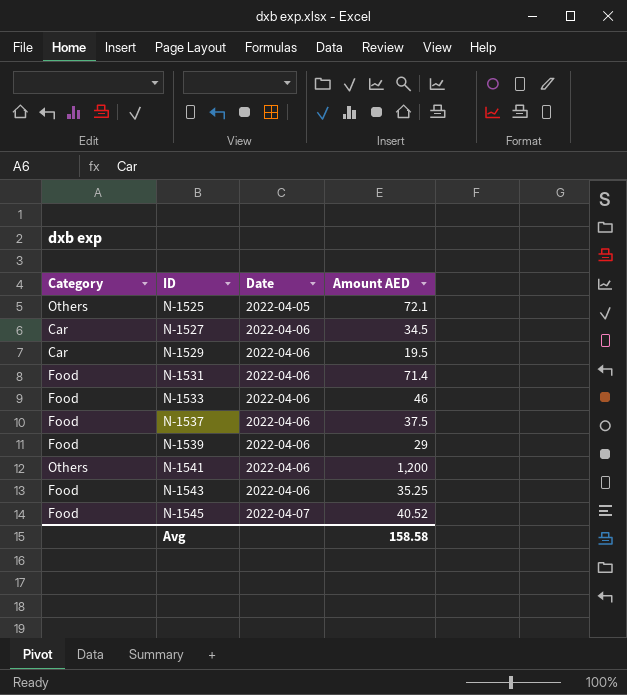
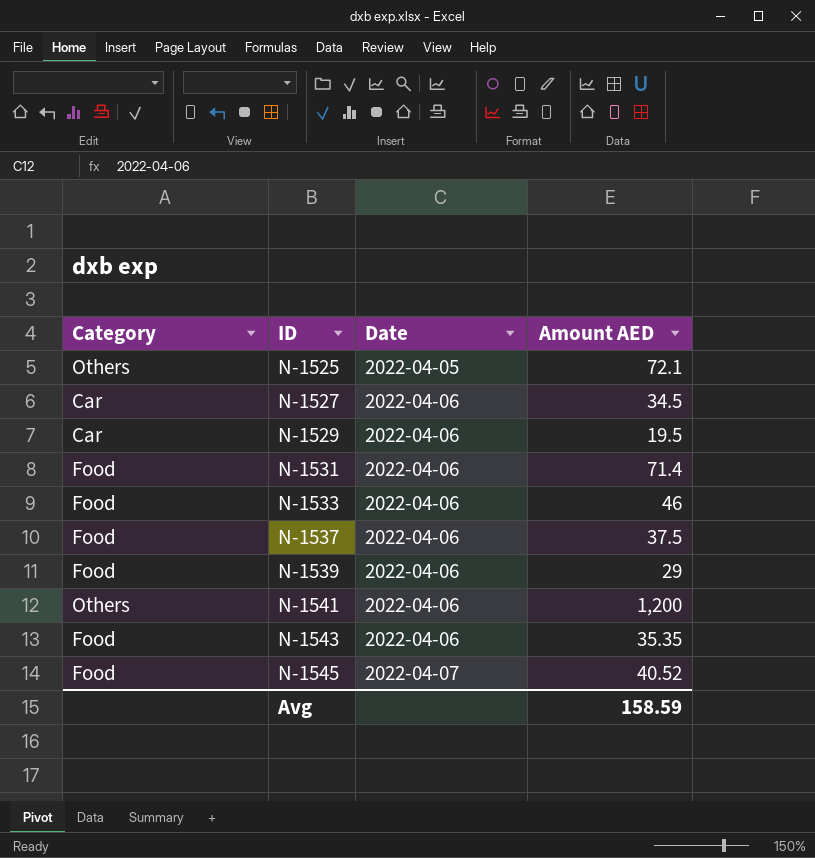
N-1543 | Amount AED: 35.25 -> 35.35
Avg | Amount AED: 158.58 -> 158.59

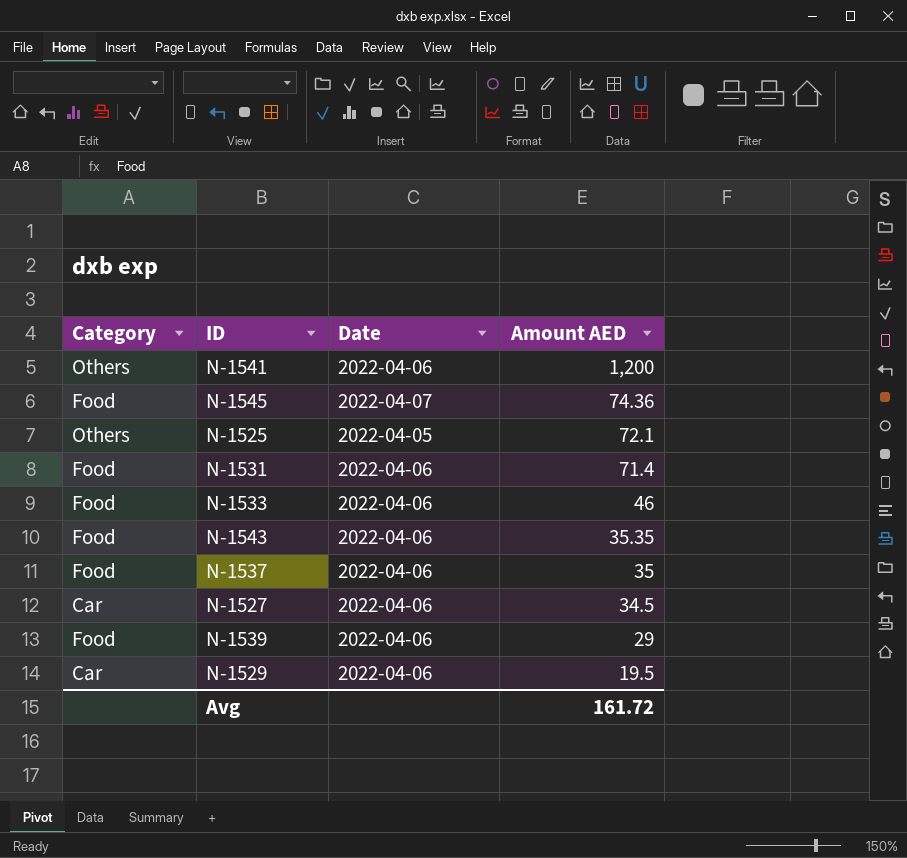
row order: ID ascending -> Amount AED descending
N-1545 | Amount AED: 40.52 -> 74.36
N-1537 | Amount AED: 37.5 -> 35
Avg | Amount AED: 158.59 -> 161.72

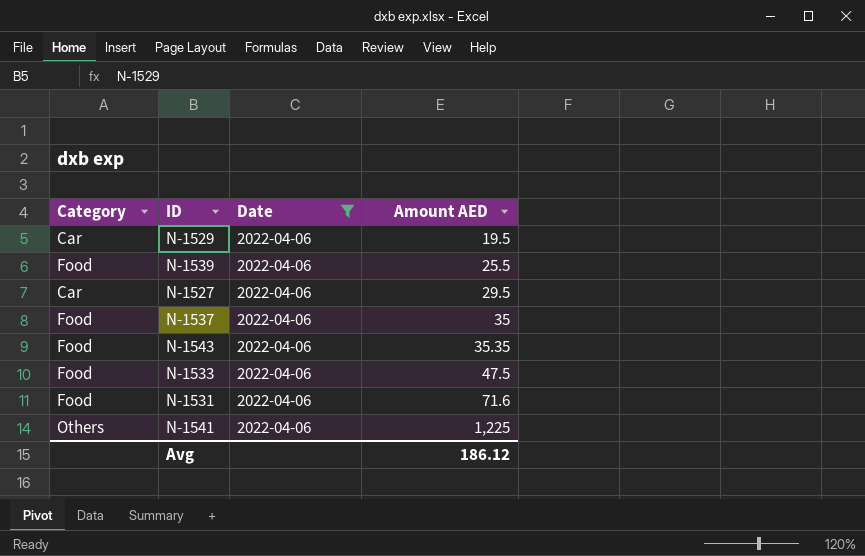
filter: none -> Date = 2022-04-06
row order: Amount AED descending -> Amount AED ascending
N-1539 | Amount AED: 29 -> 25.5
N-1527 | Amount AED: 34.5 -> 29.5
N-1533 | Amount AED: 46 -> 47.5
N-1531 | Amount AED: 71.4 -> 71.6
N-1541 | Amount AED: 1,200 -> 1,225
Avg | Amount AED: 161.72 -> 186.12

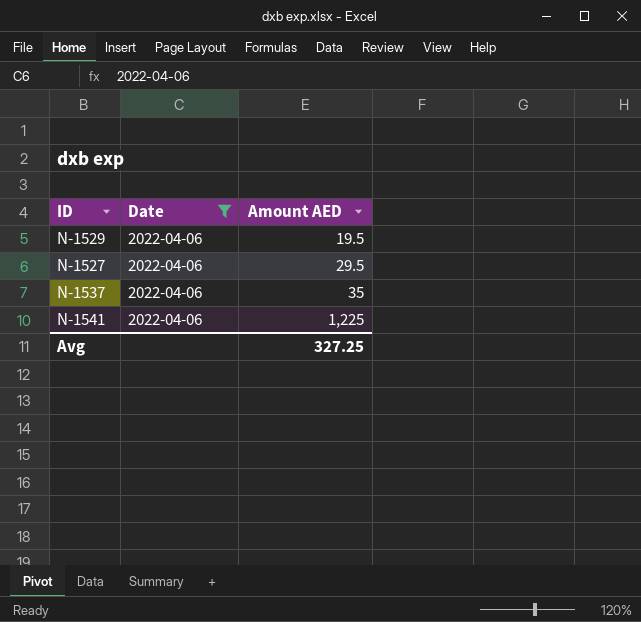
column Category | position: 1 -> none
row N-1539: Food | 2022-04-06 | 25.5 -> none
row N-1543: Food | 2022-04-06 | 35.35 -> none
row N-1533: Food | 2022-04-06 | 47.5 -> none
row N-1531: Food | 2022-04-06 | 71.6 -> none
Avg | Amount AED: 186.12 -> 327.25

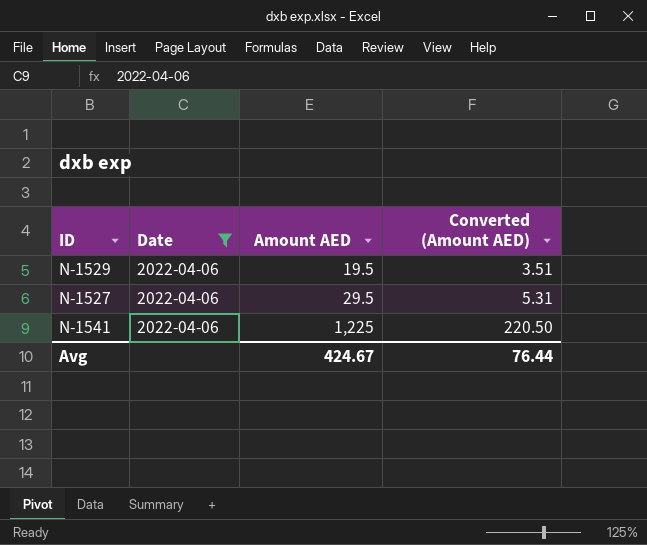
column Converted (Amount AED) | formula: none -> [Amount AED] * 0.18
row N-1537: 2022-04-06 | 35 -> none
Avg | Amount AED: 327.25 -> 424.67

